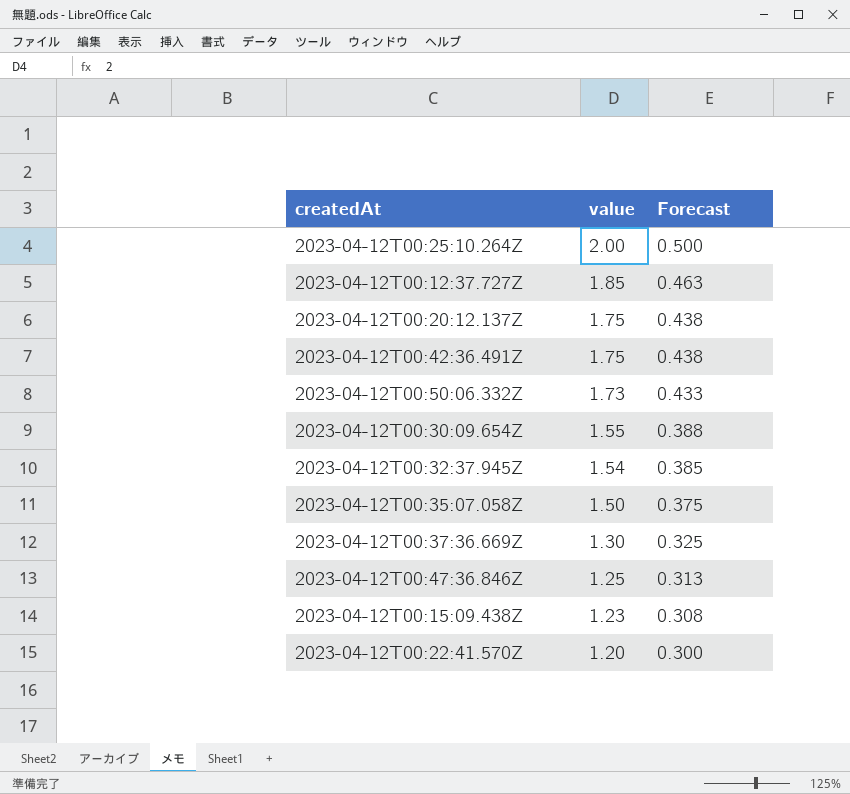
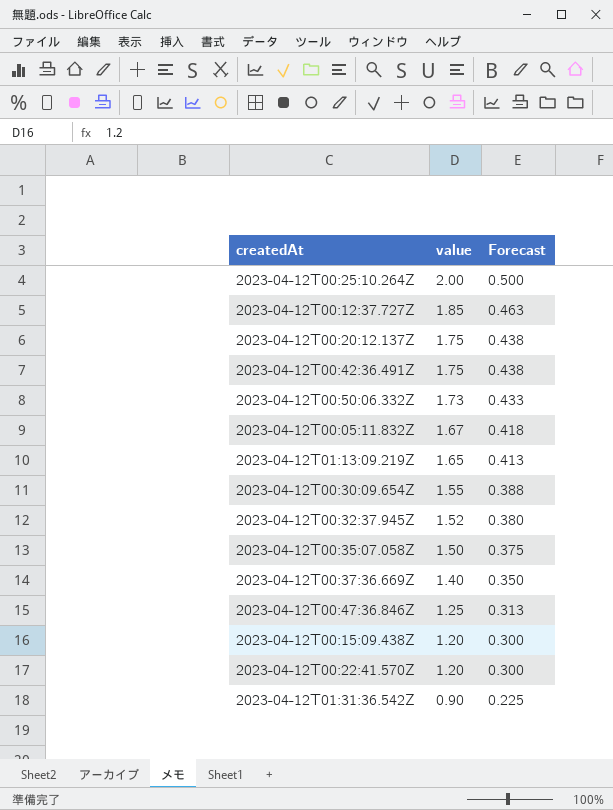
row 2023-04-12T00:05:11.832Z: none -> 1.67 | 0.418
row 2023-04-12T01:13:09.219Z: none -> 1.65 | 0.413
2023-04-12T00:32:37.945Z | value: 1.54 -> 1.52
2023-04-12T00:32:37.945Z | Forecast: 0.385 -> 0.380
2023-04-12T00:37:36.669Z | value: 1.30 -> 1.40
2023-04-12T00:37:36.669Z | Forecast: 0.325 -> 0.350
2023-04-12T00:15:09.438Z | value: 1.23 -> 1.20
2023-04-12T00:15:09.438Z | Forecast: 0.308 -> 0.300
row 2023-04-12T01:31:36.542Z: none -> 0.90 | 0.225

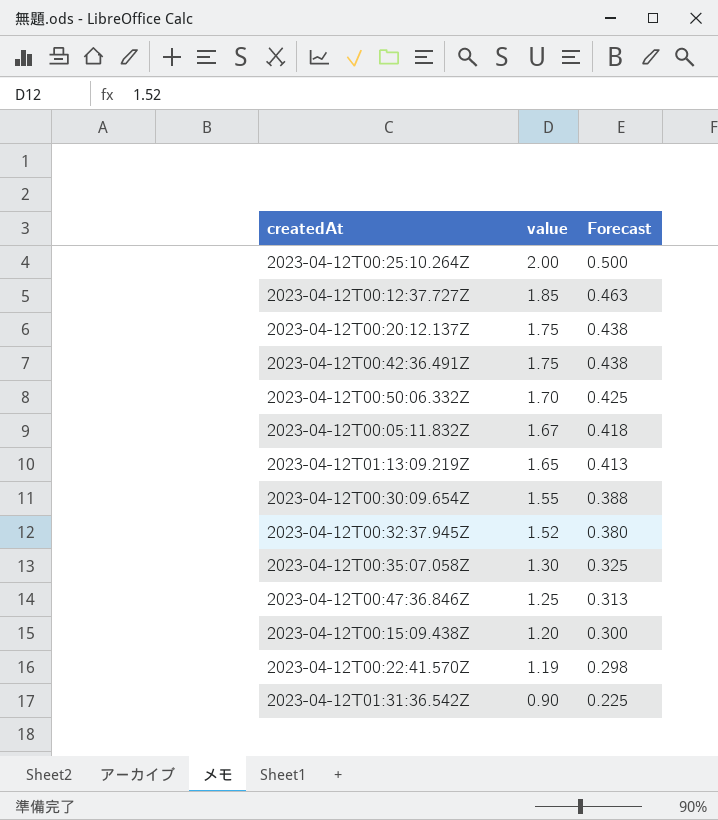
row 2023-04-12T00:37:36.669Z: 1.40 | 0.350 -> none
2023-04-12T00:50:06.332Z | value: 1.73 -> 1.70
2023-04-12T00:50:06.332Z | Forecast: 0.433 -> 0.425
2023-04-12T00:35:07.058Z | value: 1.50 -> 1.30
2023-04-12T00:35:07.058Z | Forecast: 0.375 -> 0.325
2023-04-12T00:22:41.570Z | value: 1.20 -> 1.19
2023-04-12T00:22:41.570Z | Forecast: 0.300 -> 0.298

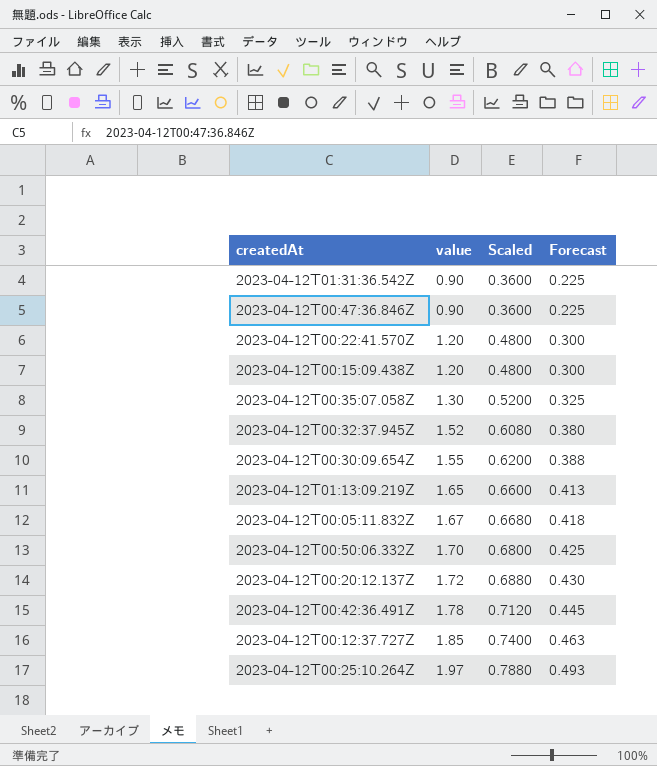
row order: value descending -> value ascending
column Scaled | formula: none -> [value] * 0.4
2023-04-12T00:47:36.846Z | value: 1.25 -> 0.90
2023-04-12T00:47:36.846Z | Forecast: 0.313 -> 0.225
2023-04-12T00:22:41.570Z | value: 1.19 -> 1.20
2023-04-12T00:22:41.570Z | Forecast: 0.298 -> 0.300
2023-04-12T00:20:12.137Z | value: 1.75 -> 1.72
2023-04-12T00:20:12.137Z | Forecast: 0.438 -> 0.430
2023-04-12T00:42:36.491Z | value: 1.75 -> 1.78
2023-04-12T00:42:36.491Z | Forecast: 0.438 -> 0.445
2023-04-12T00:25:10.264Z | value: 2.00 -> 1.97
2023-04-12T00:25:10.264Z | Forecast: 0.500 -> 0.493

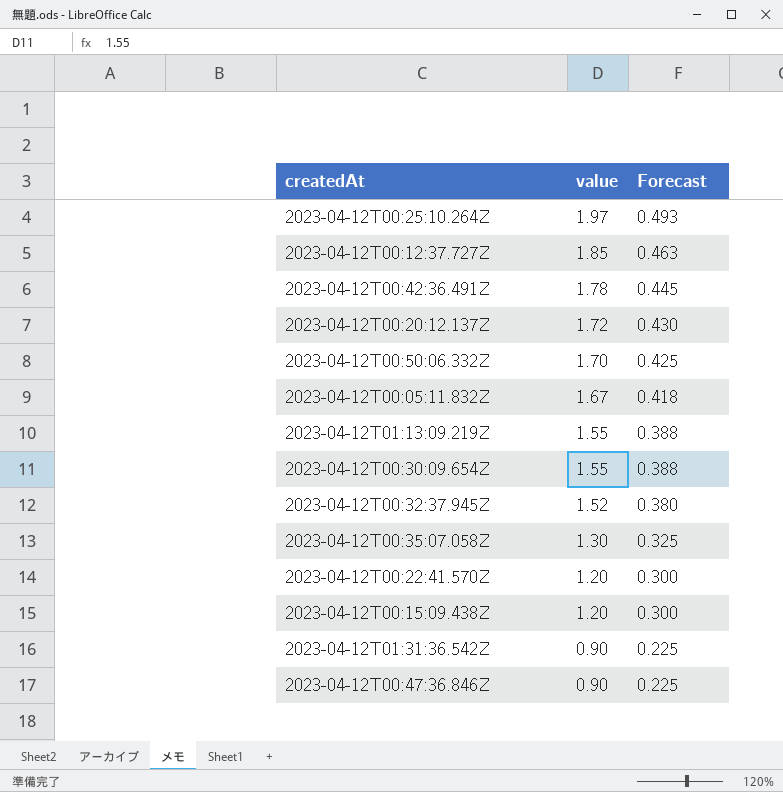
row order: value ascending -> value descending
column Scaled | formula: [value] * 0.4 -> none
2023-04-12T01:13:09.219Z | value: 1.65 -> 1.55
2023-04-12T01:13:09.219Z | Forecast: 0.413 -> 0.388

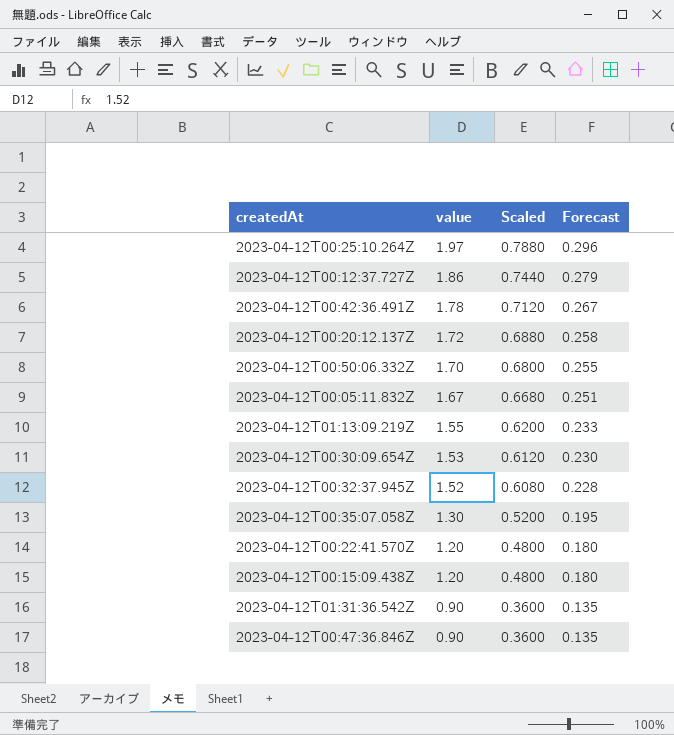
column Scaled | formula: none -> [value] * 0.4
column Forecast | formula: [value] * 0.25 -> [value] * 0.15
2023-04-12T00:12:37.727Z | value: 1.85 -> 1.86
2023-04-12T00:30:09.654Z | value: 1.55 -> 1.53

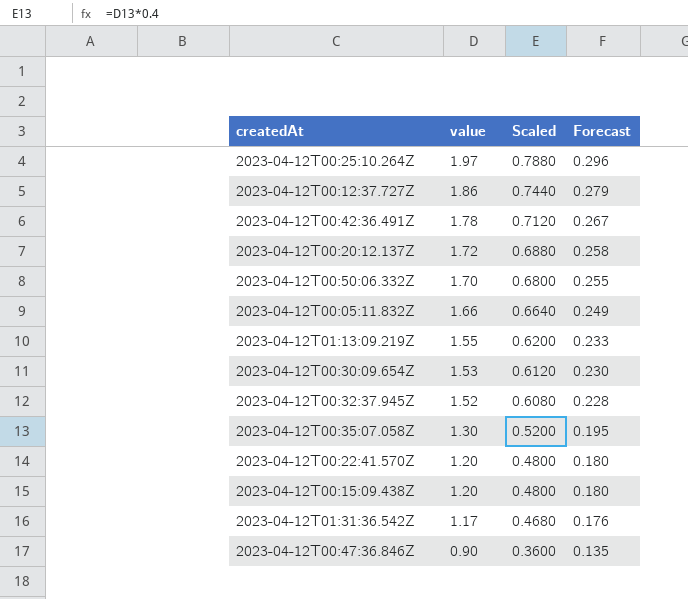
2023-04-12T00:05:11.832Z | value: 1.67 -> 1.66
2023-04-12T00:05:11.832Z | Scaled: 0.6680 -> 0.6640
2023-04-12T00:05:11.832Z | Forecast: 0.251 -> 0.249
2023-04-12T01:31:36.542Z | value: 0.90 -> 1.17
2023-04-12T01:31:36.542Z | Scaled: 0.3600 -> 0.4680
2023-04-12T01:31:36.542Z | Forecast: 0.135 -> 0.176

